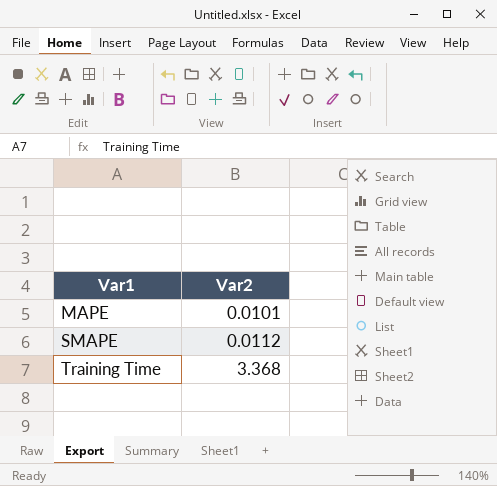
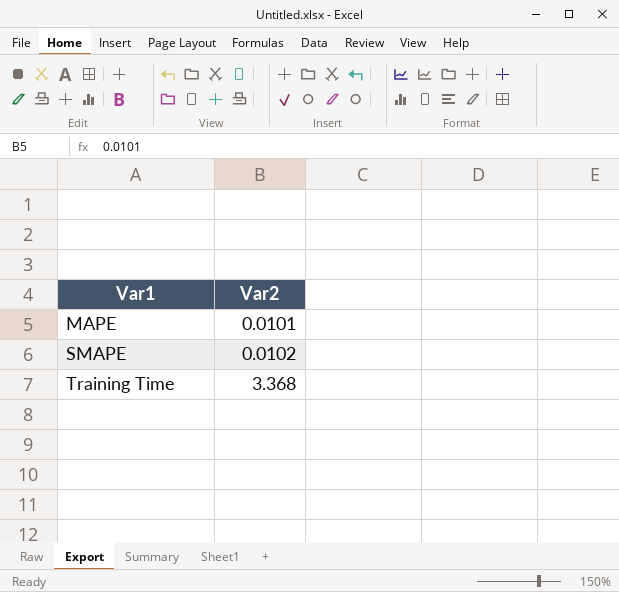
SMAPE | Var2: 0.0112 -> 0.0102

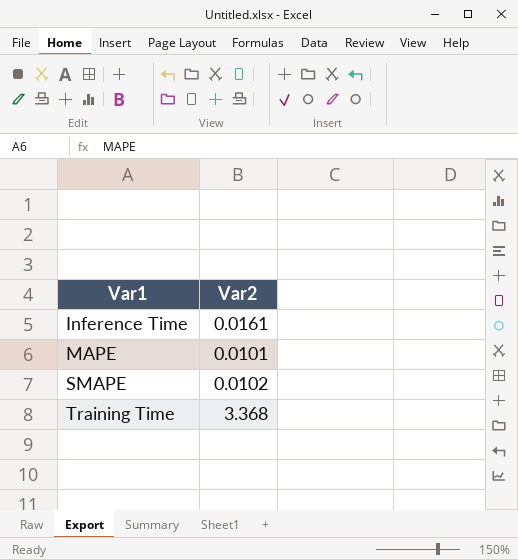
row Inference Time: none -> 0.0161

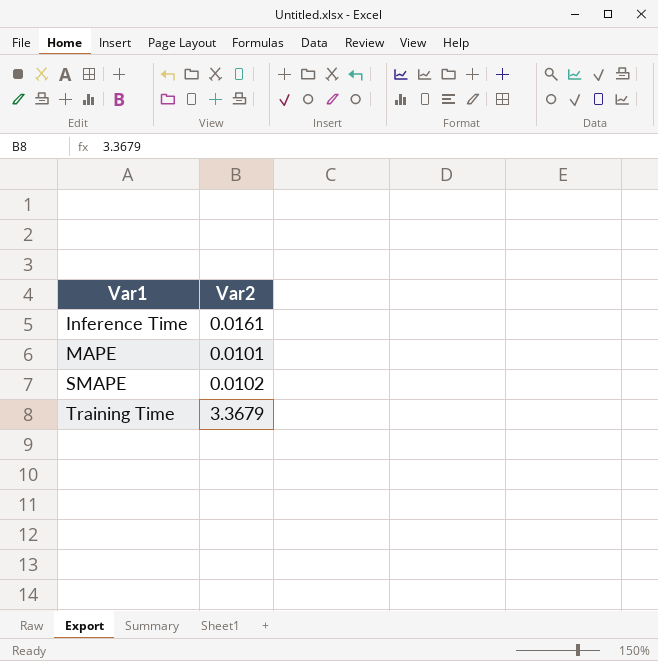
Training Time | Var2: 3.368 -> 3.3679

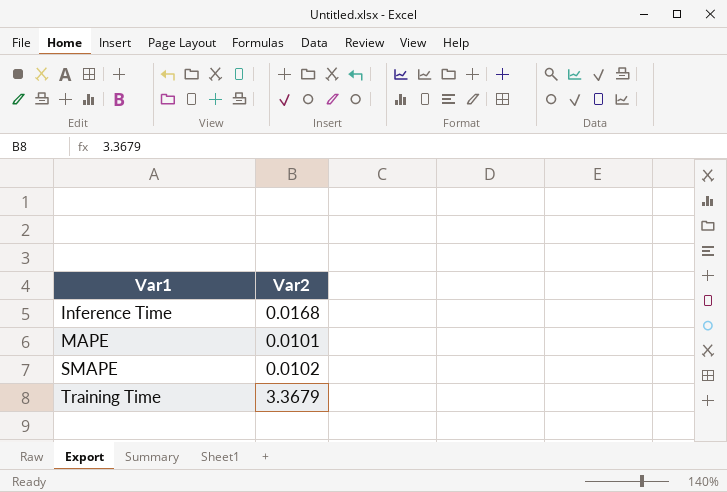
Inference Time | Var2: 0.0161 -> 0.0168

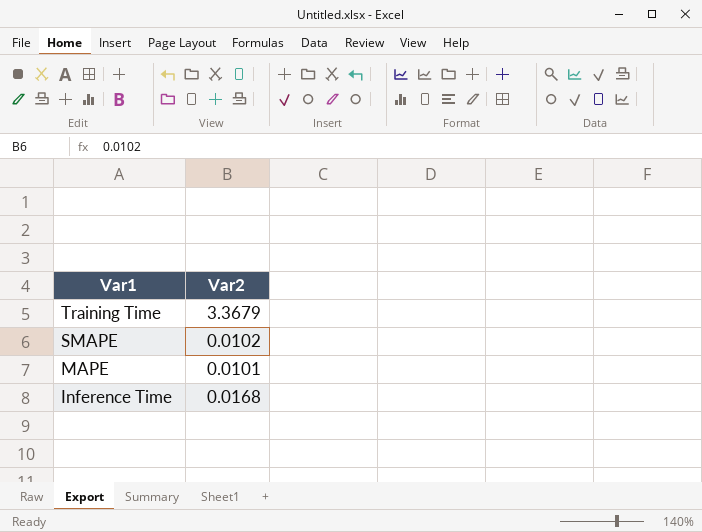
row order: Var1 ascending -> Var1 descending

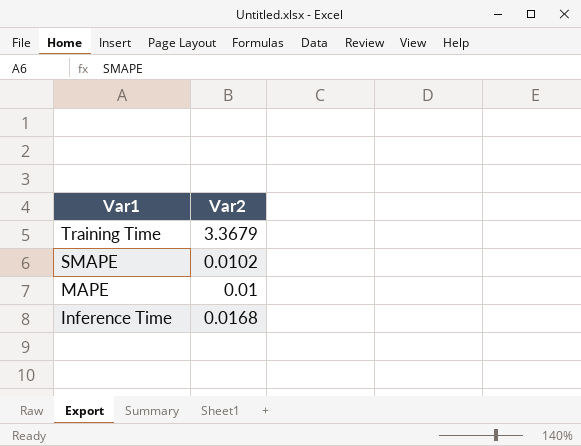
MAPE | Var2: 0.0101 -> 0.01

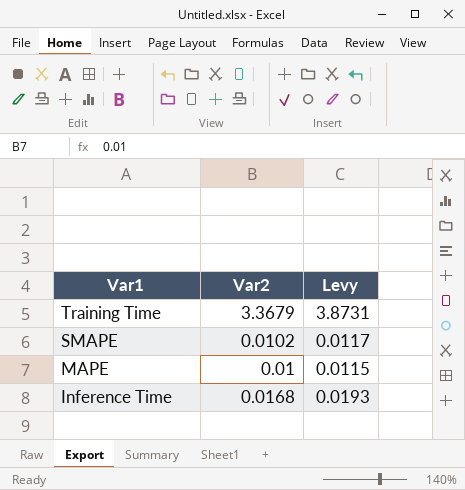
column Levy | formula: none -> [Var2] * 1.15

